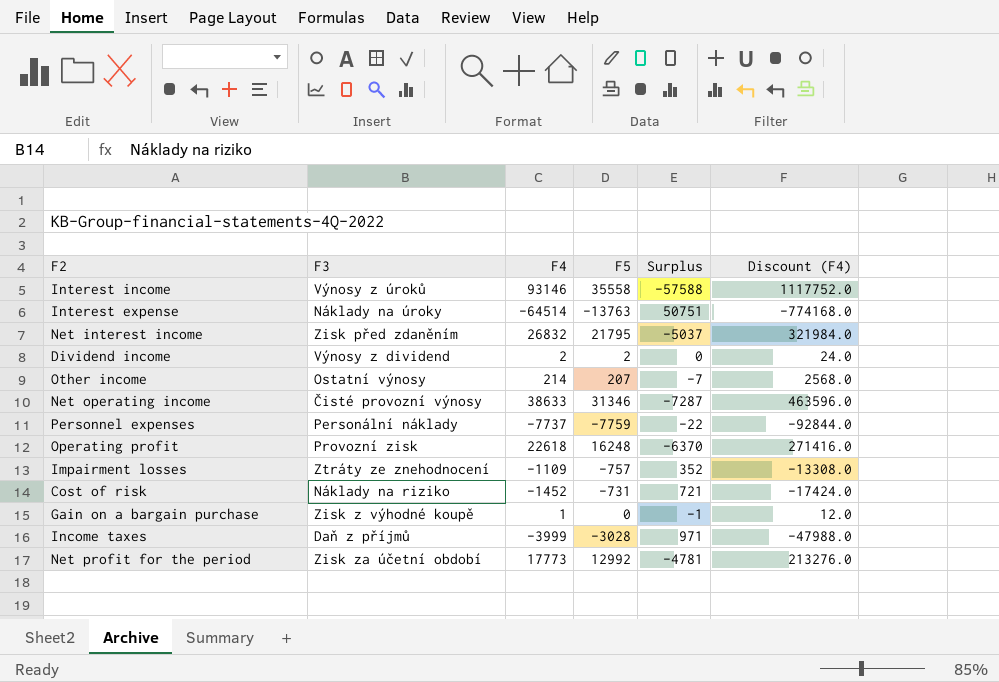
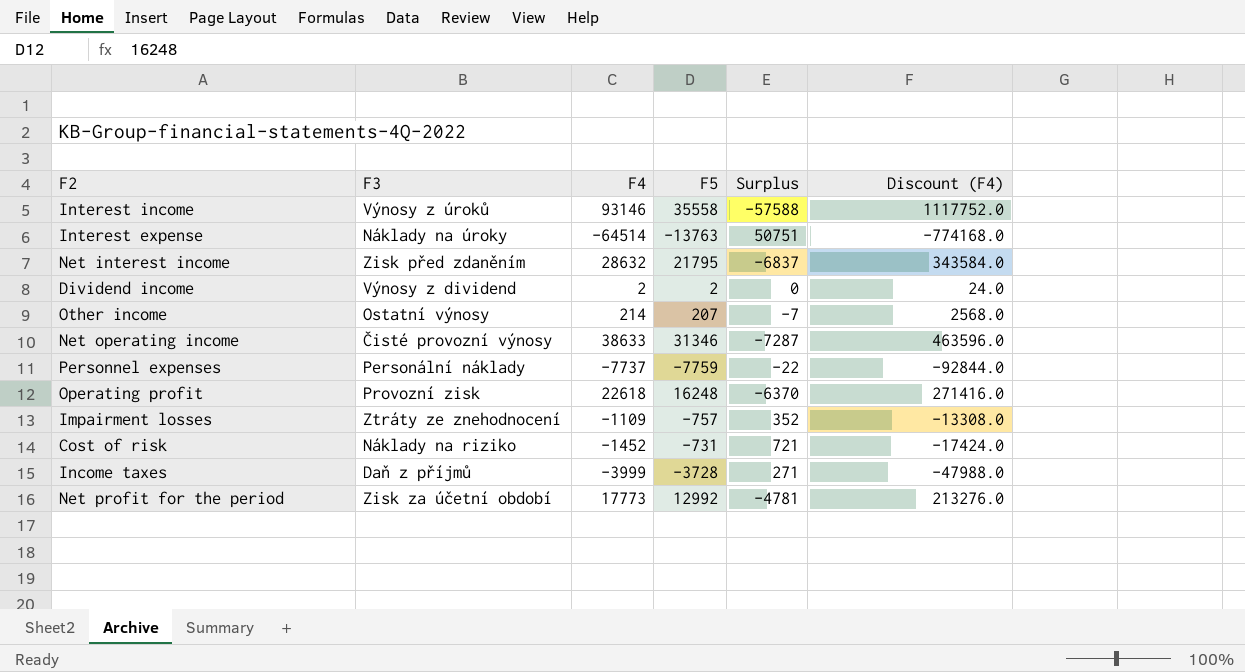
row Gain on a bargain purchase: Zisk z výhodné koupě | 1 | 0 | -1 | 12.0 -> none
Net interest income | F4: 26832 -> 28632
Net interest income | Surplus: -5037 -> -6837
Net interest income | Discount (F4): 321984.0 -> 343584.0
Income taxes | F5: -3028 -> -3728
Income taxes | Surplus: 971 -> 271

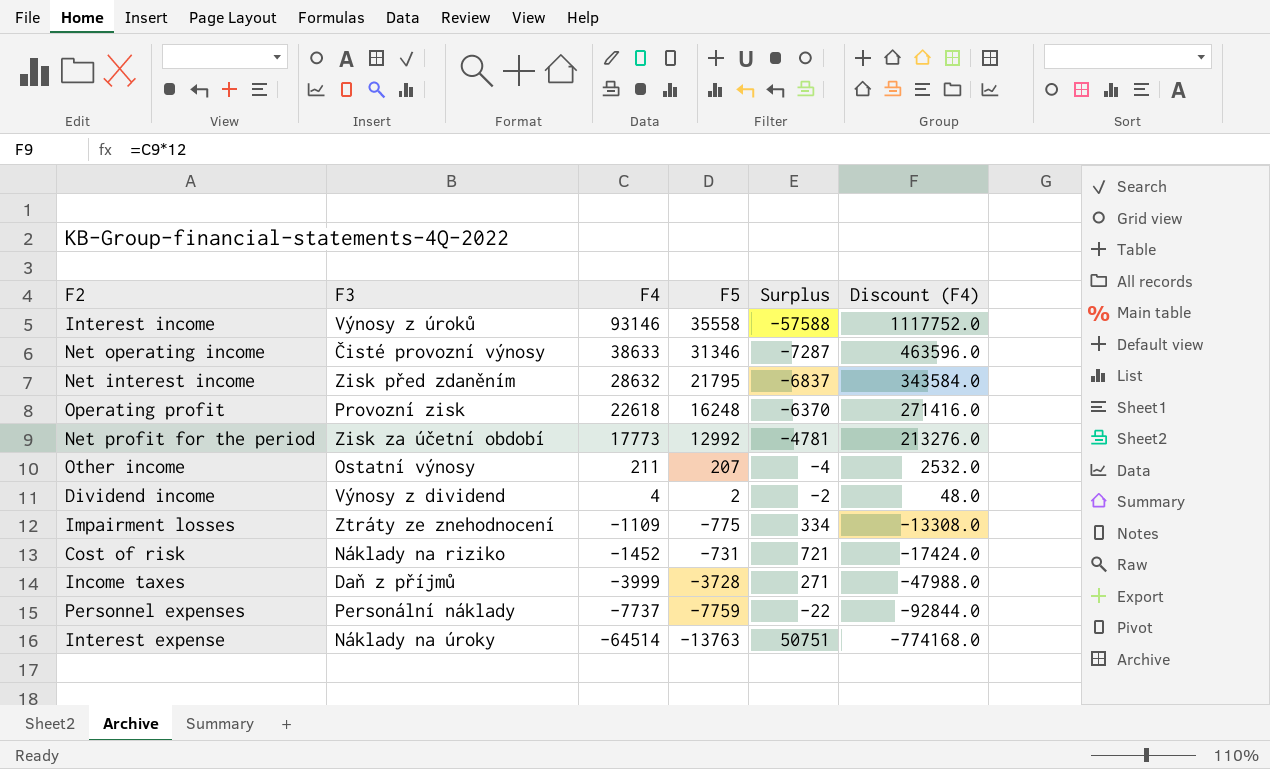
row order: none -> F4 descending
Other income | F4: 214 -> 211
Other income | Surplus: -7 -> -4
Other income | Discount (F4): 2568.0 -> 2532.0
Dividend income | F4: 2 -> 4
Dividend income | Surplus: 0 -> -2
Dividend income | Discount (F4): 24.0 -> 48.0
Impairment losses | F5: -757 -> -775
Impairment losses | Surplus: 352 -> 334

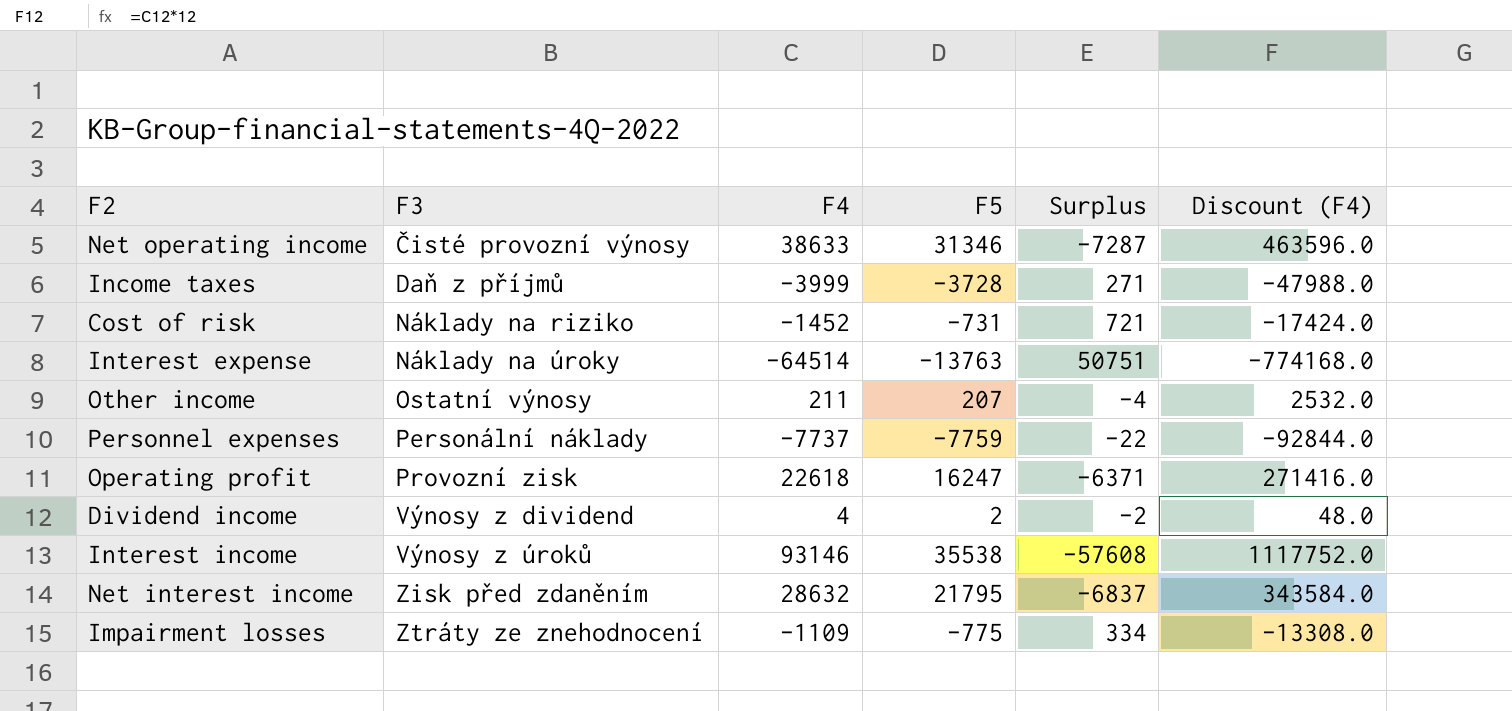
row order: F4 descending -> F3 ascending
row Net profit for the period: Zisk za účetní období | 17773 | 12992 | -4781 | 213276.0 -> none
Operating profit | F5: 16248 -> 16247
Operating profit | Surplus: -6370 -> -6371
Interest income | F5: 35558 -> 35538
Interest income | Surplus: -57588 -> -57608

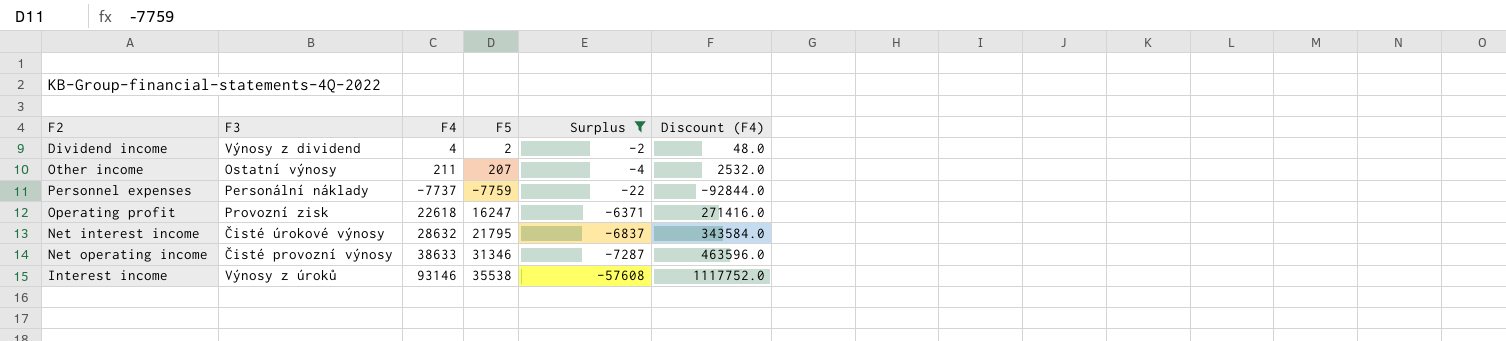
filter: none -> Surplus <= -2
row order: F3 ascending -> Surplus descending
Net interest income | F3: Zisk před zdaněním -> Čisté úrokové výnosy

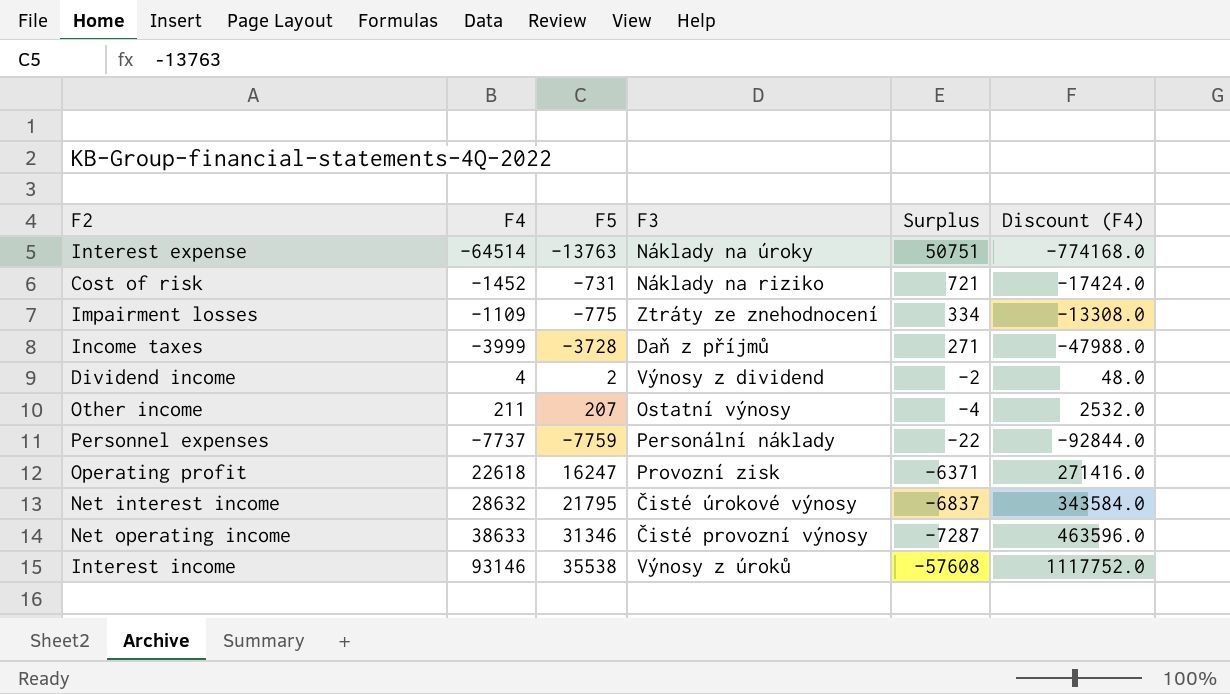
filter: Surplus <= -2 -> none
column F3 | position: 2 -> 4

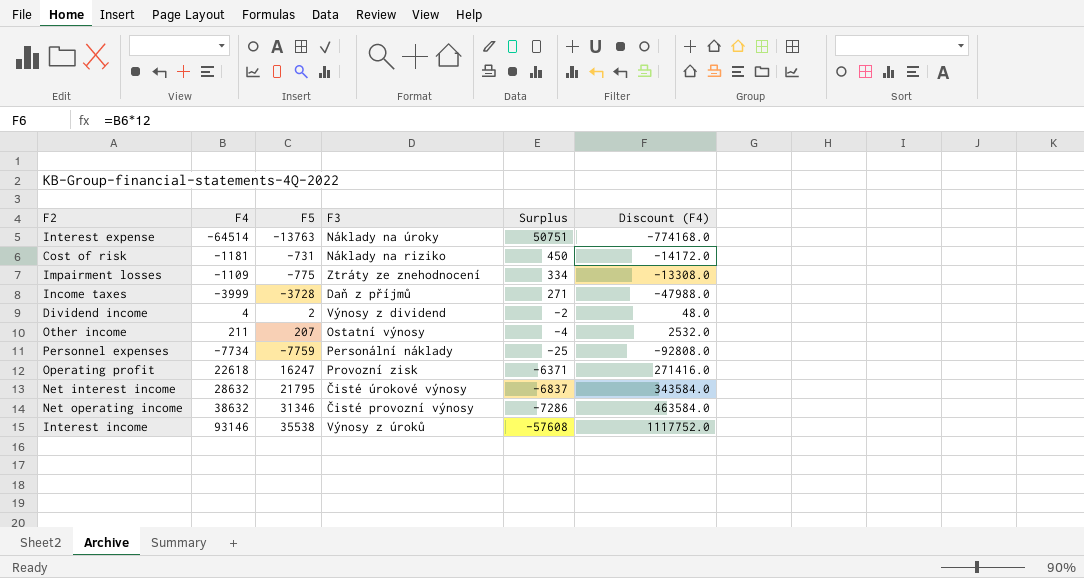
Cost of risk | F4: -1452 -> -1181
Cost of risk | Surplus: 721 -> 450
Cost of risk | Discount (F4): -17424.0 -> -14172.0
Personnel expenses | F4: -7737 -> -7734
Personnel expenses | Surplus: -22 -> -25
Personnel expenses | Discount (F4): -92844.0 -> -92808.0
Net operating income | F4: 38633 -> 38632
Net operating income | Surplus: -7287 -> -7286
Net operating income | Discount (F4): 463596.0 -> 463584.0

